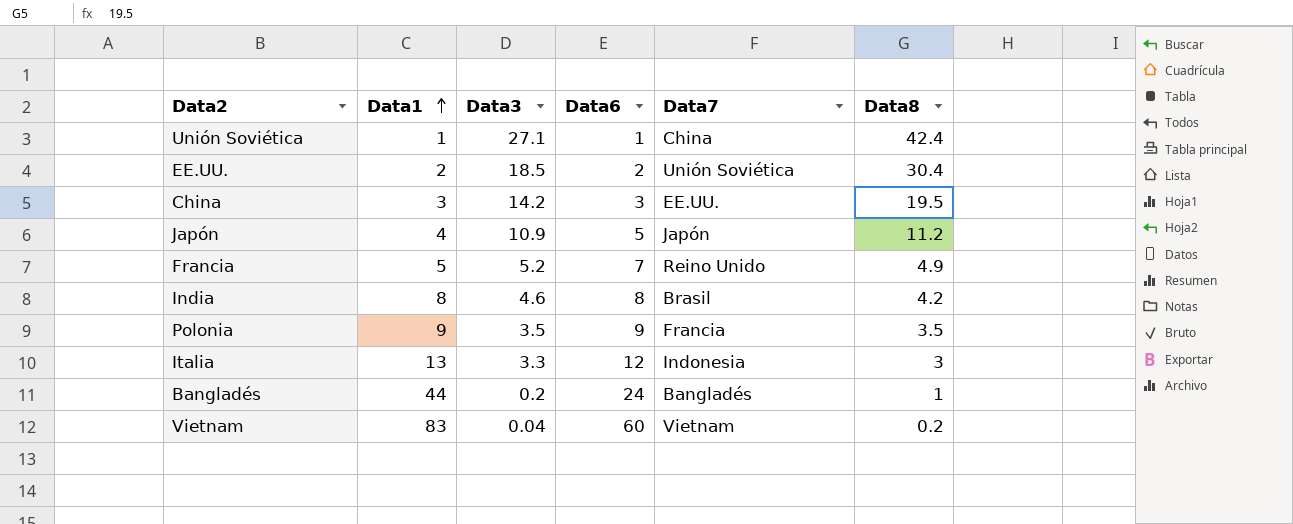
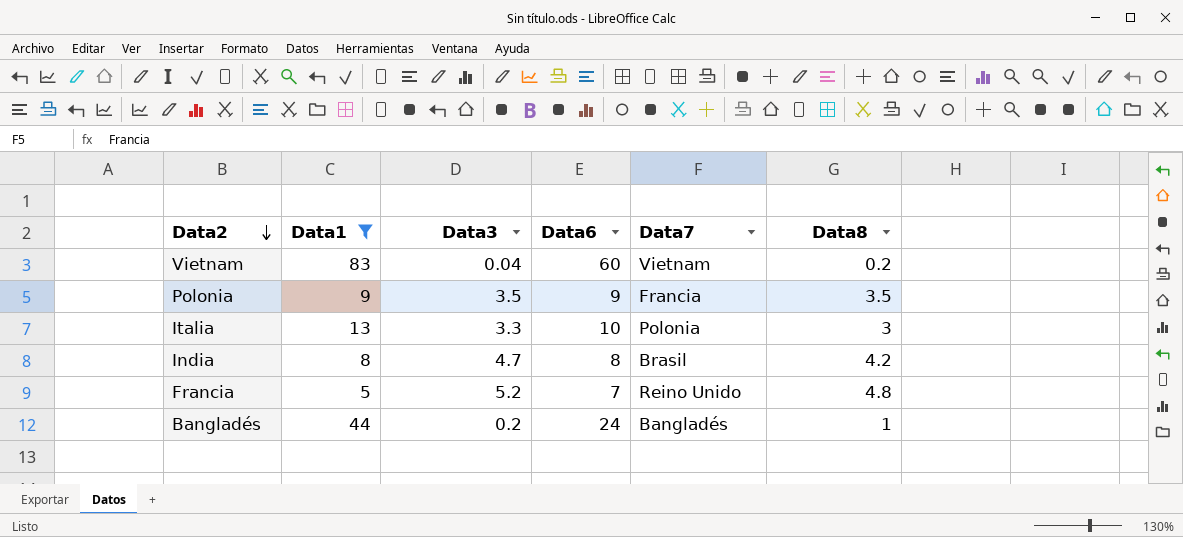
filter: none -> Data1 >= 5
row order: Data1 ascending -> Data2 descending
Italia | Data6: 12 -> 10
Italia | Data7: Indonesia -> Polonia
India | Data3: 4.6 -> 4.7
Francia | Data8: 4.9 -> 4.8

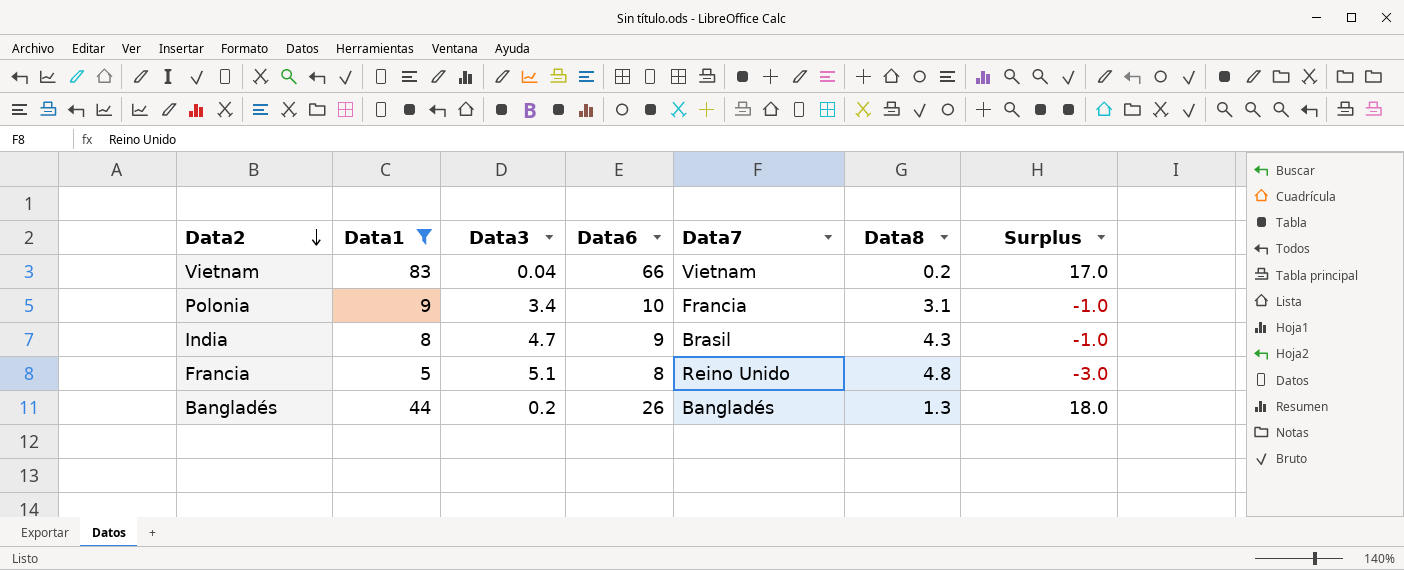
column Surplus | formula: none -> [Data1] - [Data6]
row Italia: 13 | 3.3 | 10 | Polonia | 3 -> none
Vietnam | Data6: 60 -> 66
Polonia | Data3: 3.5 -> 3.4
Polonia | Data6: 9 -> 10
Polonia | Data8: 3.5 -> 3.1
India | Data6: 8 -> 9
India | Data8: 4.2 -> 4.3
Francia | Data3: 5.2 -> 5.1
Francia | Data6: 7 -> 8
Bangladés | Data6: 24 -> 26
Bangladés | Data8: 1 -> 1.3

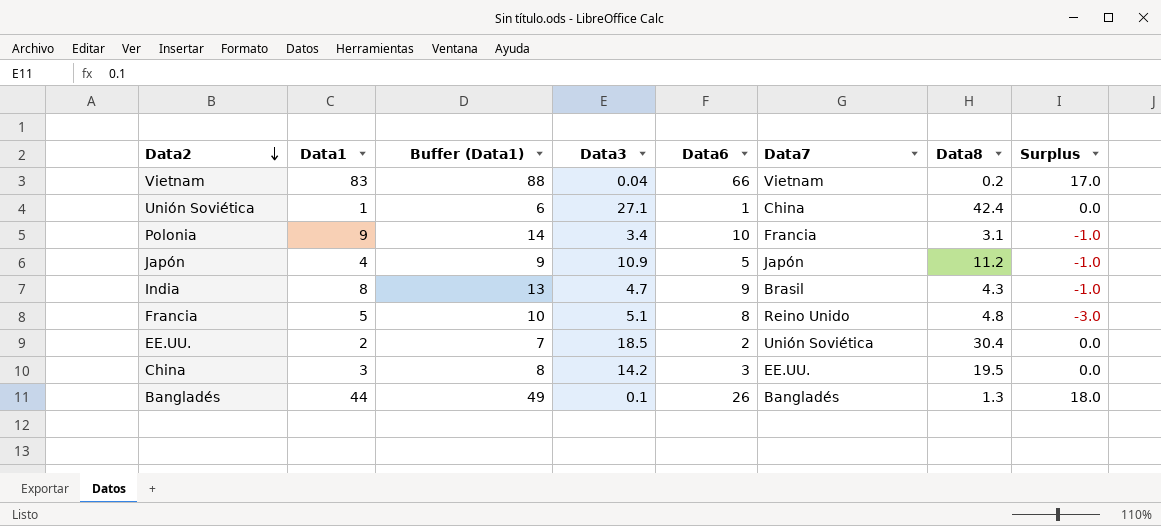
filter: Data1 >= 5 -> none
column Buffer (Data1) | formula: none -> [Data1] + 5
Bangladés | Data3: 0.2 -> 0.1

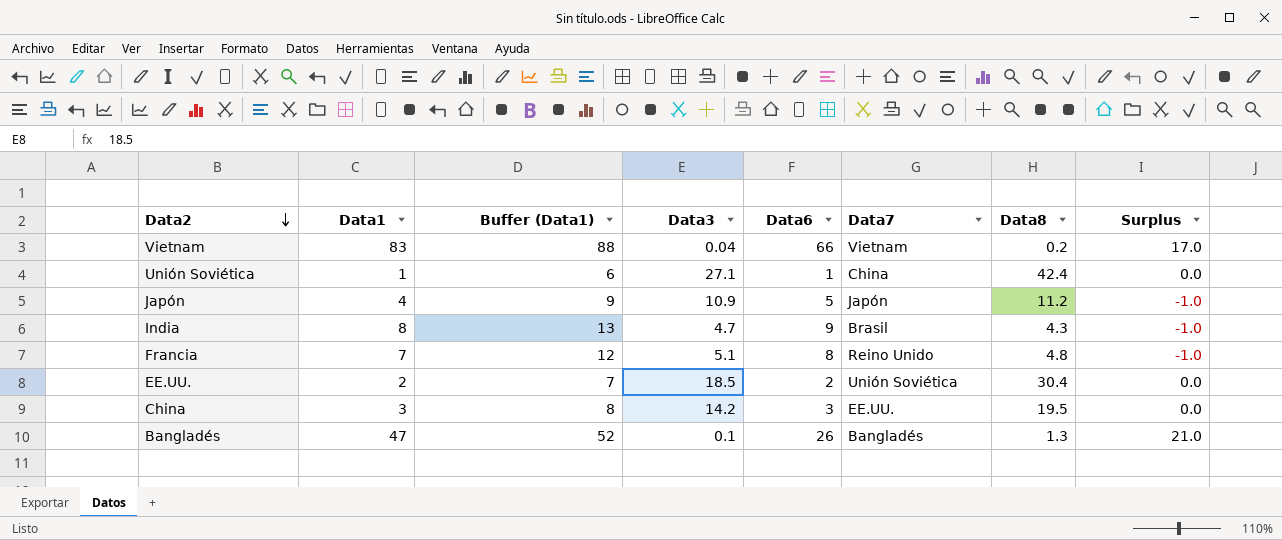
row Polonia: 9 | 14 | 3.4 | 10 | Francia | 3.1 | -1.0 -> none
Francia | Data1: 5 -> 7
Francia | Buffer (Data1): 10 -> 12
Francia | Surplus: -3.0 -> -1.0
Bangladés | Data1: 44 -> 47
Bangladés | Buffer (Data1): 49 -> 52
Bangladés | Surplus: 18.0 -> 21.0

